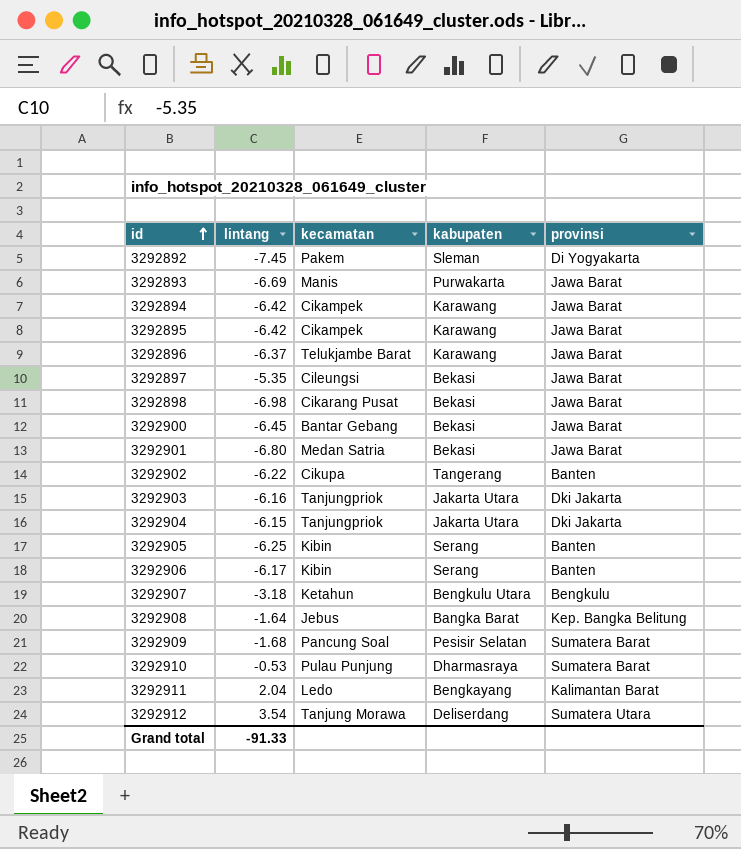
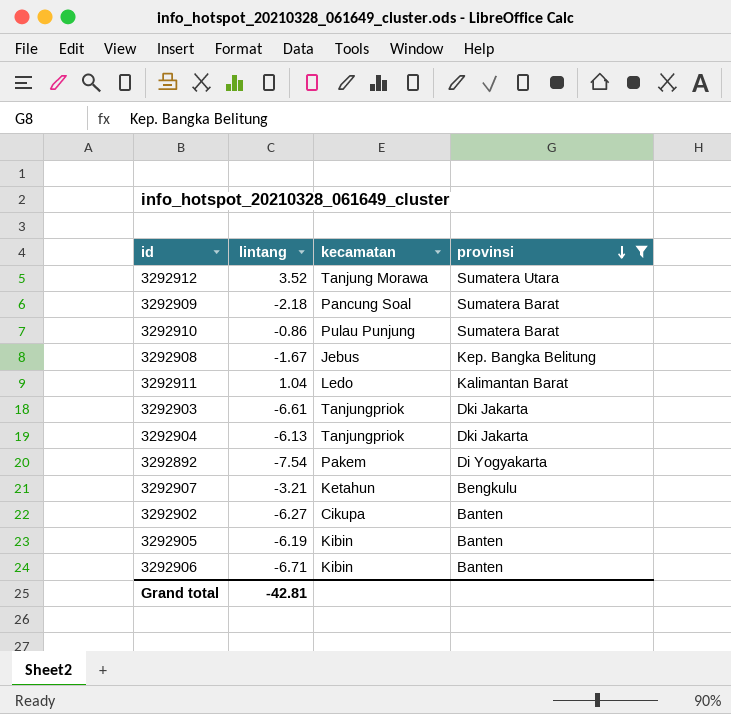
filter: none -> provinsi != Jawa Barat
row order: id ascending -> provinsi descending
column kabupaten | position: 4 -> none
3292912 | lintang: 3.54 -> 3.52
3292909 | lintang: -1.68 -> -2.18
3292910 | lintang: -0.53 -> -0.86
3292908 | lintang: -1.64 -> -1.67
3292911 | lintang: 2.04 -> 1.04
3292903 | lintang: -6.16 -> -6.61
3292904 | lintang: -6.15 -> -6.13
3292892 | lintang: -7.45 -> -7.54
3292907 | lintang: -3.18 -> -3.21
3292902 | lintang: -6.22 -> -6.27
3292905 | lintang: -6.25 -> -6.19
3292906 | lintang: -6.17 -> -6.71
Grand total | lintang: -91.33 -> -42.81

